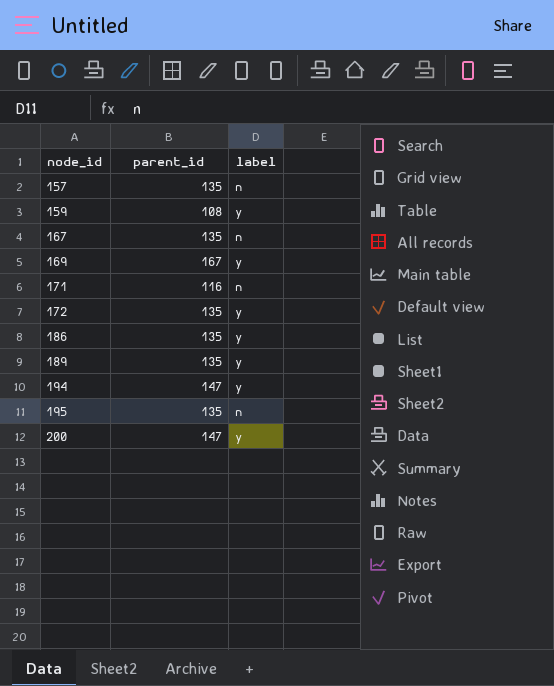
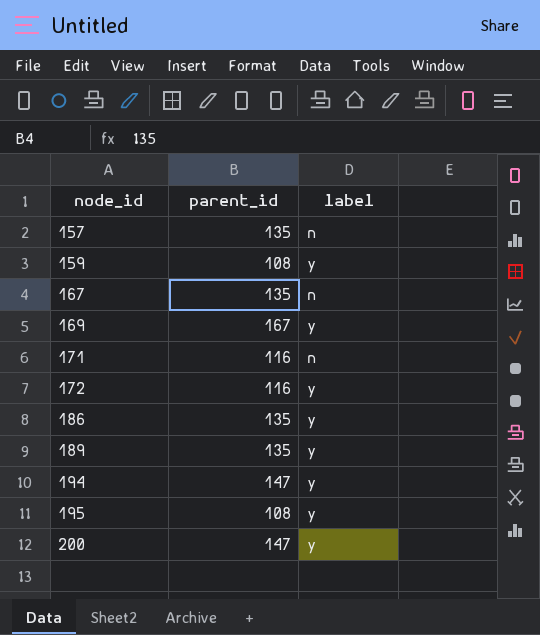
172 | parent_id: 135 -> 116
195 | parent_id: 135 -> 108
195 | label: n -> y

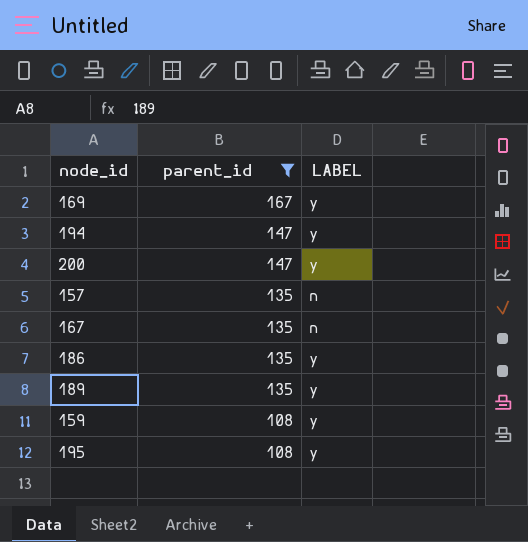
filter: none -> parent_id != 116
row order: node_id ascending -> parent_id descending
column name: label -> LABEL

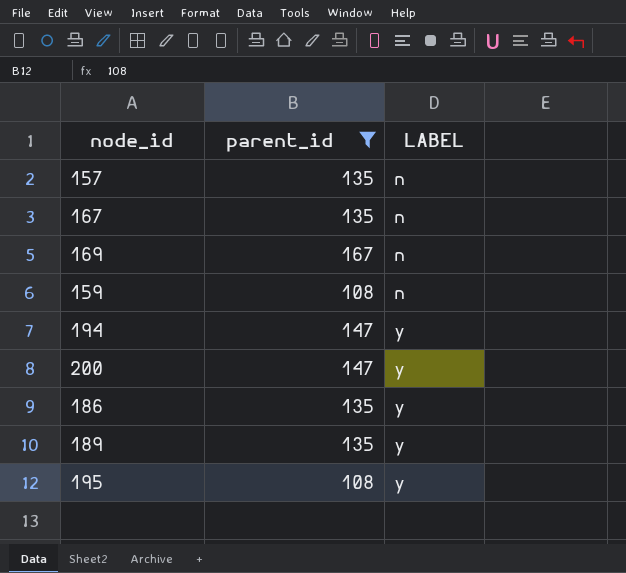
row order: parent_id descending -> LABEL ascending
169 | LABEL: y -> n
159 | LABEL: y -> n

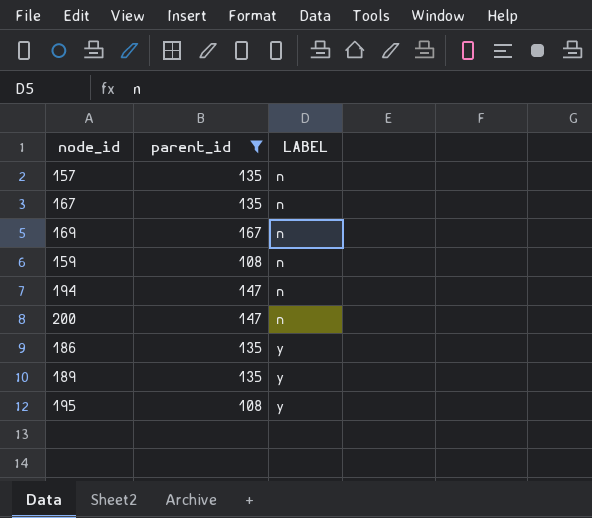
194 | LABEL: y -> n
200 | LABEL: y -> n

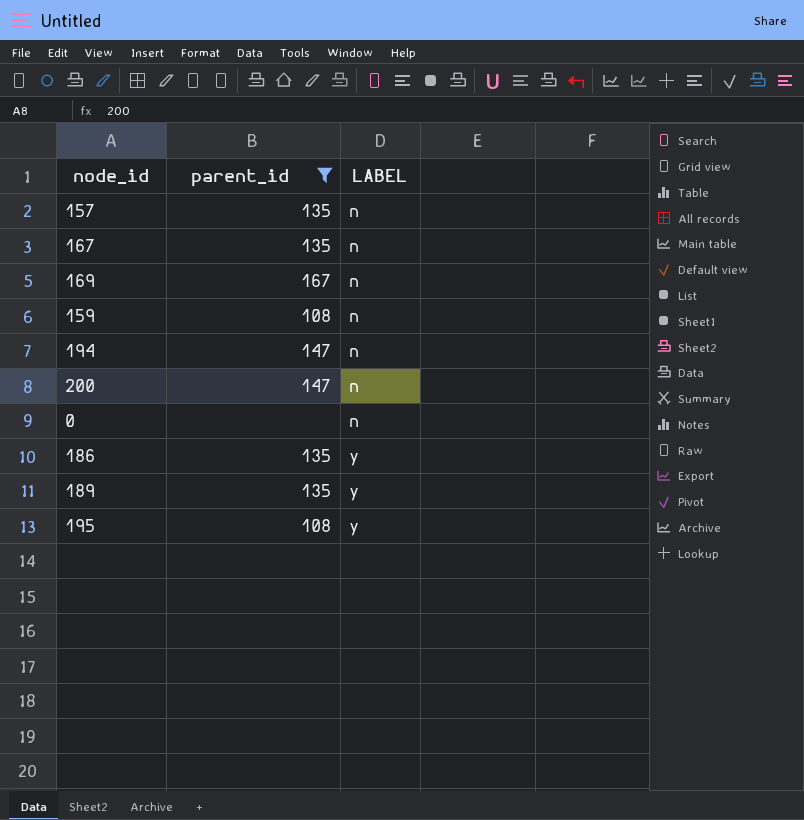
row 0: none -> none | n

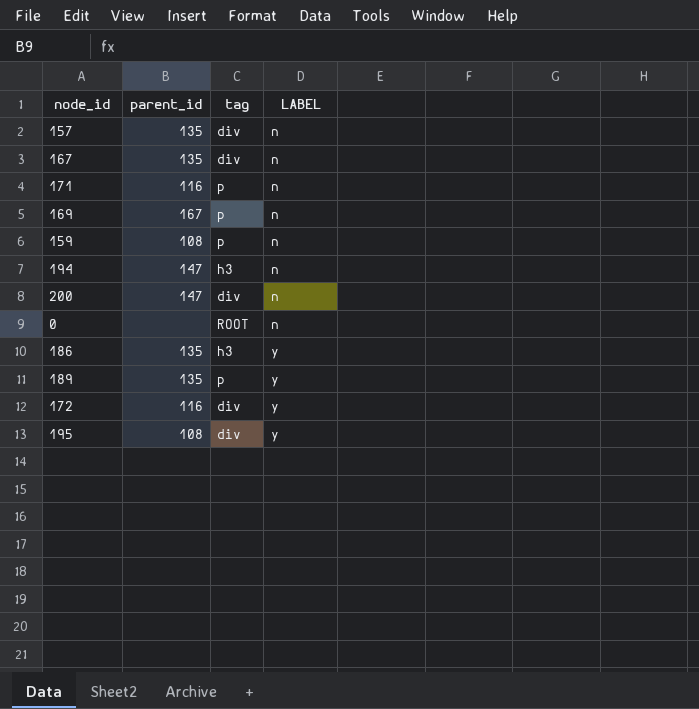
filter: parent_id != 116 -> none
column tag | position: none -> 3

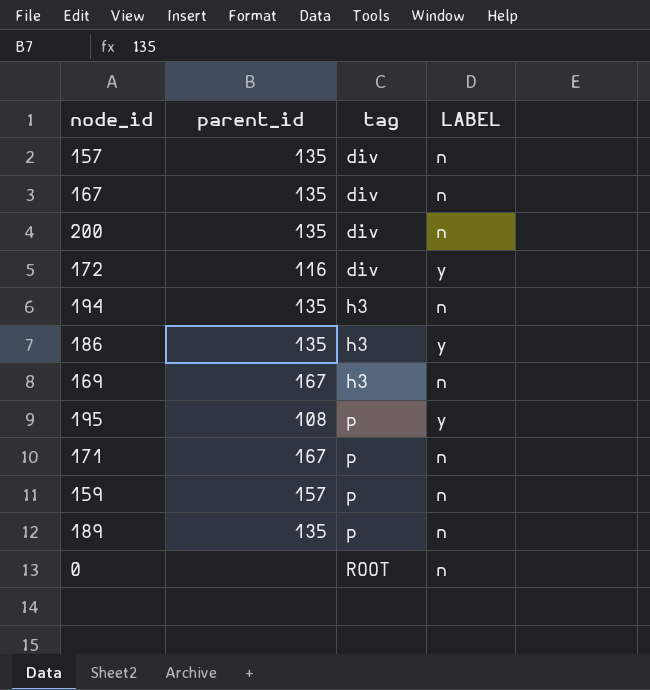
row order: LABEL ascending -> tag ascending
200 | parent_id: 147 -> 135
194 | parent_id: 147 -> 135
169 | tag: p -> h3
195 | tag: div -> p
171 | parent_id: 116 -> 167
159 | parent_id: 108 -> 157
189 | LABEL: y -> n

